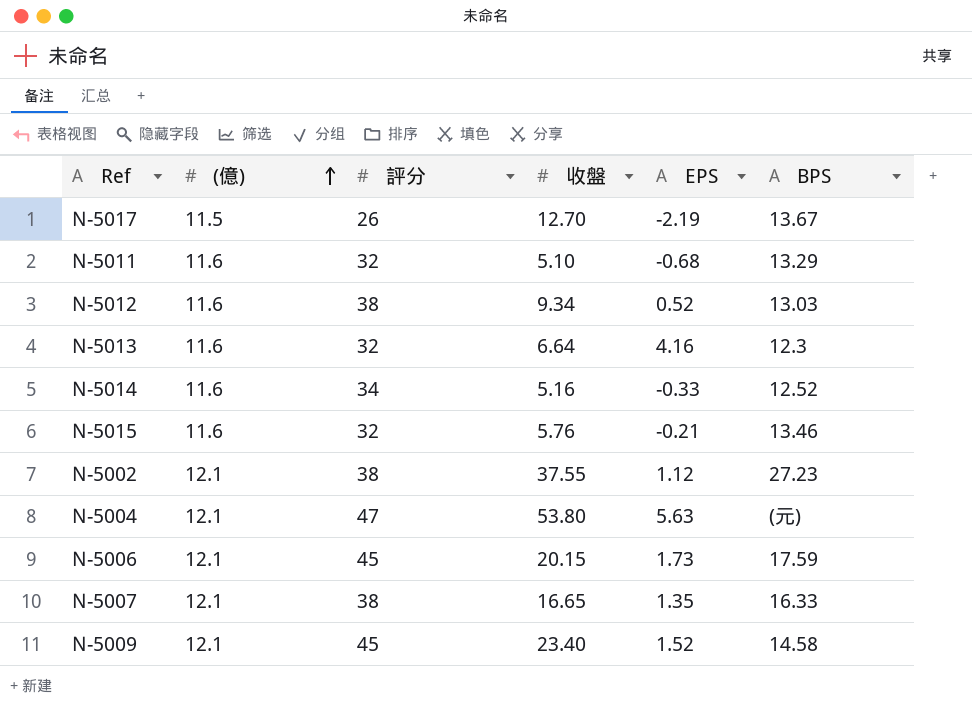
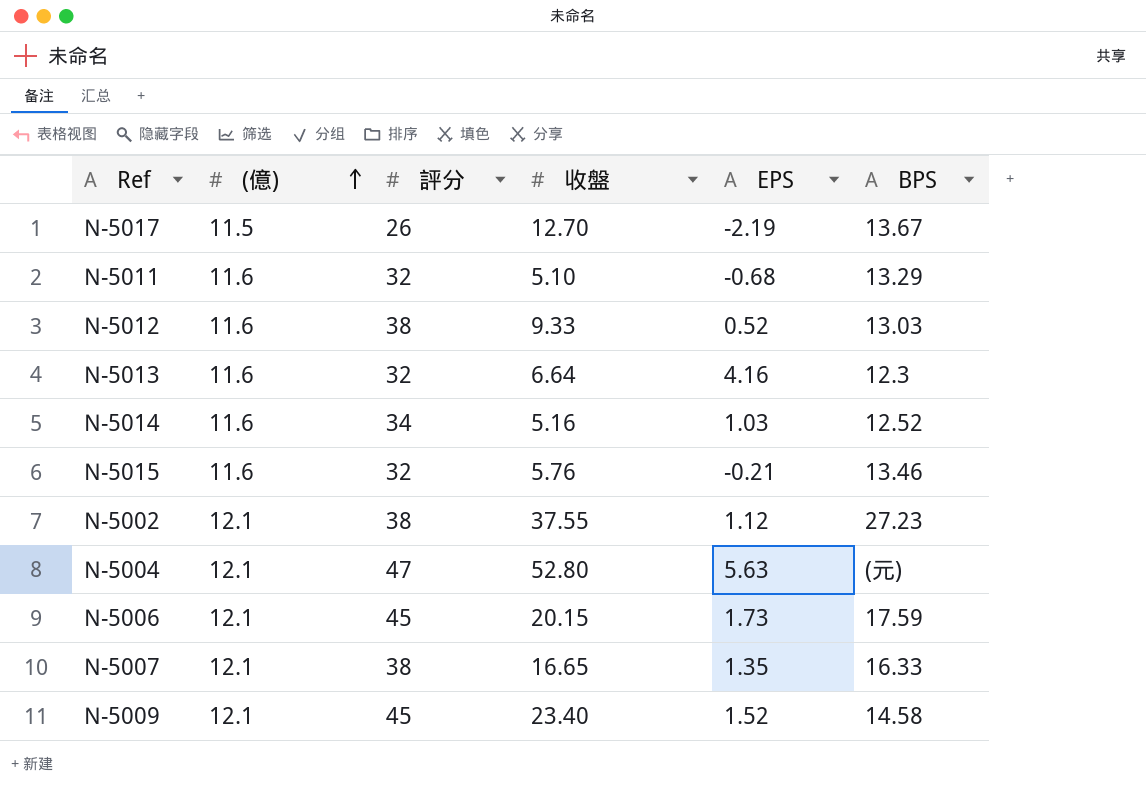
N-5012 | 收盤: 9.34 -> 9.33
N-5014 | EPS: -0.33 -> 1.03
N-5004 | 收盤: 53.80 -> 52.80

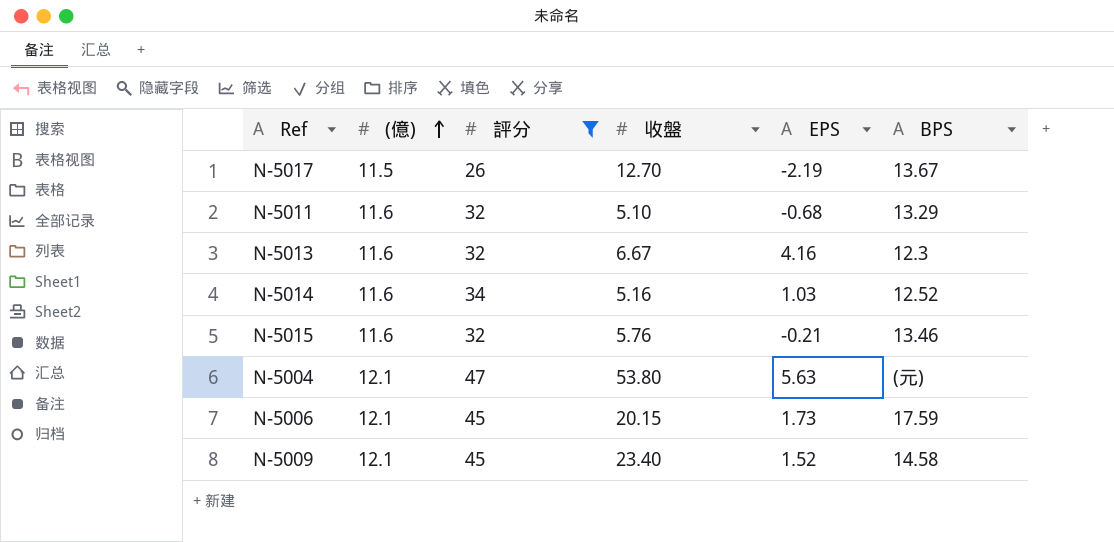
filter: none -> 評分 != 38
N-5013 | 收盤: 6.64 -> 6.67
N-5004 | 收盤: 52.80 -> 53.80

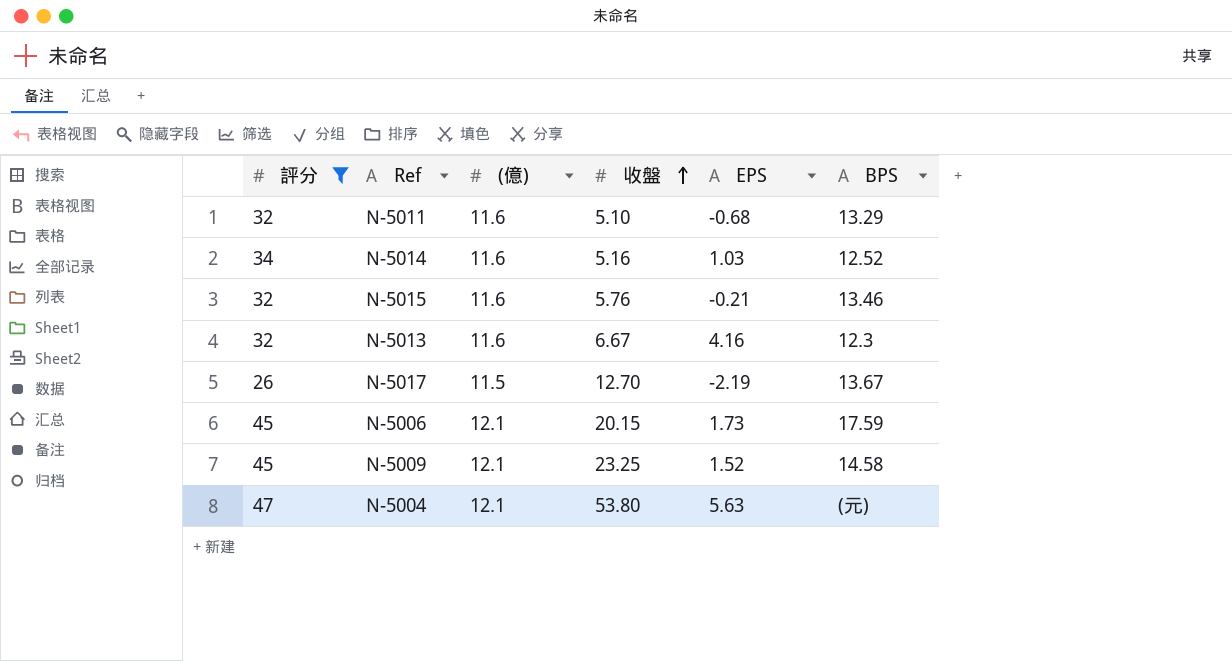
row order: (億) ascending -> 收盤 ascending
column 評分 | position: 3 -> 1
N-5009 | 收盤: 23.40 -> 23.25

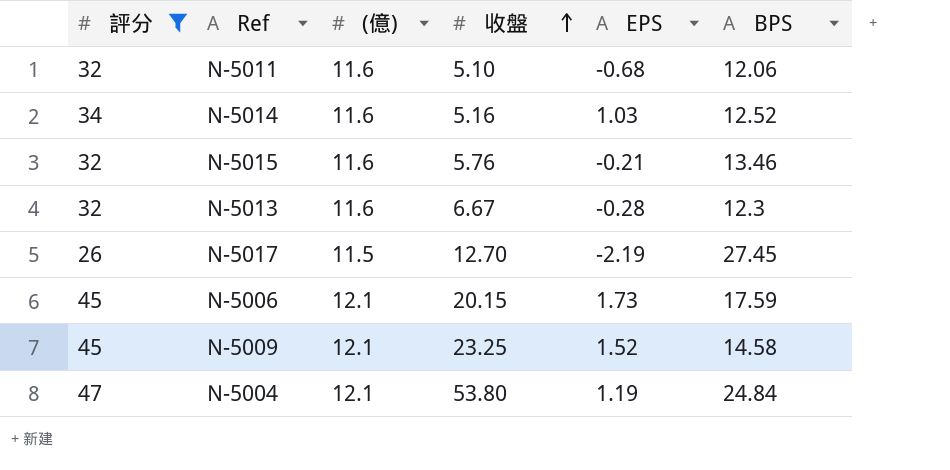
N-5011 | BPS: 13.29 -> 12.06
N-5013 | EPS: 4.16 -> -0.28
N-5017 | BPS: 13.67 -> 27.45
N-5004 | EPS: 5.63 -> 1.19
N-5004 | BPS: (元) -> 24.84

